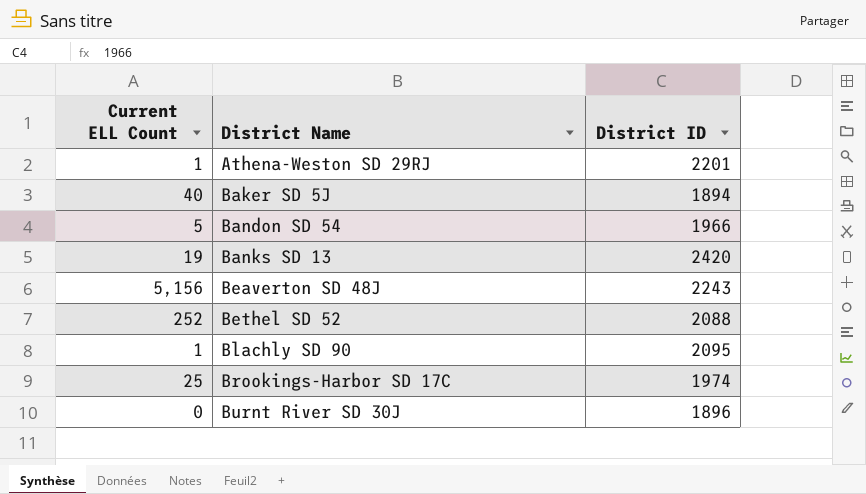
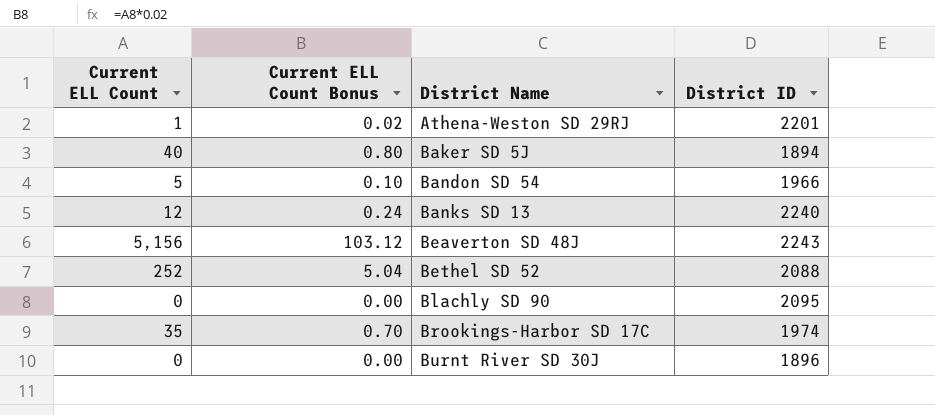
column Current ELL Count Bonus | formula: none -> [Current ELL Count] * 0.02
Banks SD 13 | Current ELL Count: 19 -> 12
Banks SD 13 | District ID: 2420 -> 2240
Blachly SD 90 | Current ELL Count: 1 -> 0
Brookings-Harbor SD 17C | Current ELL Count: 25 -> 35

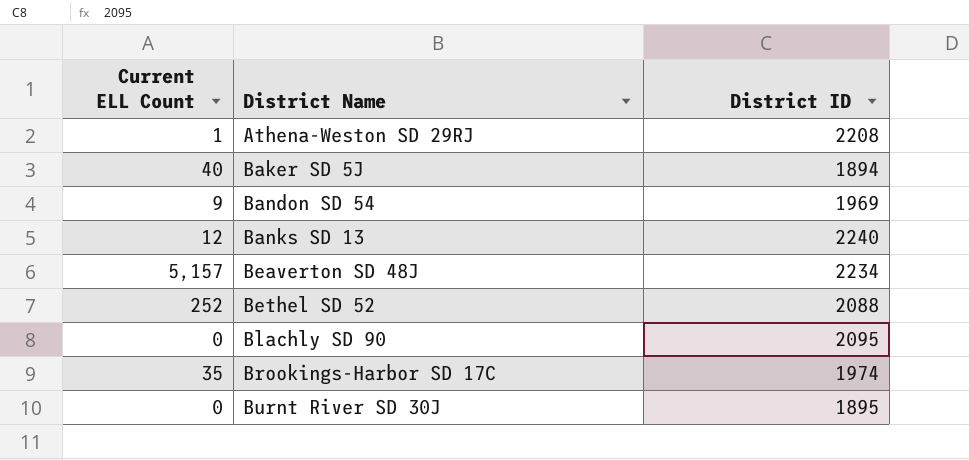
column Current ELL Count Bonus | formula: [Current ELL Count] * 0.02 -> none
Athena-Weston SD 29RJ | District ID: 2201 -> 2208
Bandon SD 54 | Current ELL Count: 5 -> 9
Bandon SD 54 | District ID: 1966 -> 1969
Beaverton SD 48J | Current ELL Count: 5,156 -> 5,157
Beaverton SD 48J | District ID: 2243 -> 2234
Burnt River SD 30J | District ID: 1896 -> 1895

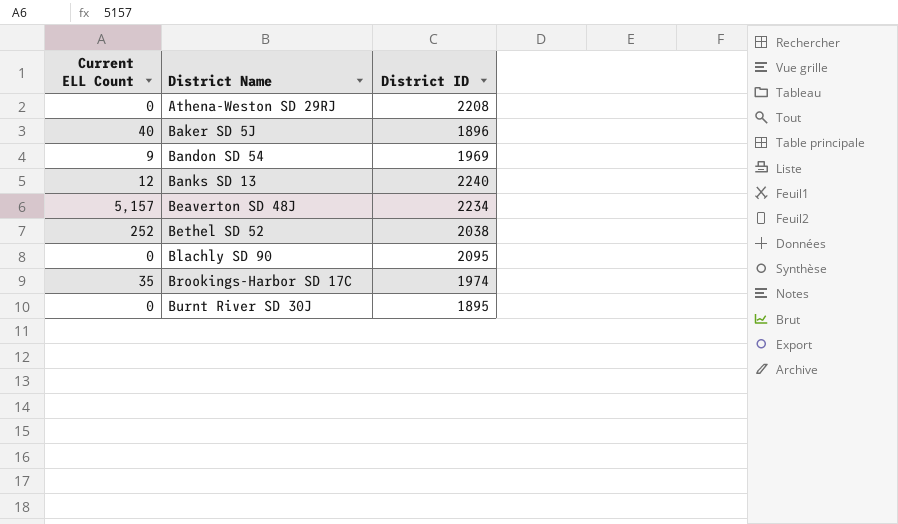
Athena-Weston SD 29RJ | Current ELL Count: 1 -> 0
Baker SD 5J | District ID: 1894 -> 1896
Bethel SD 52 | District ID: 2088 -> 2038

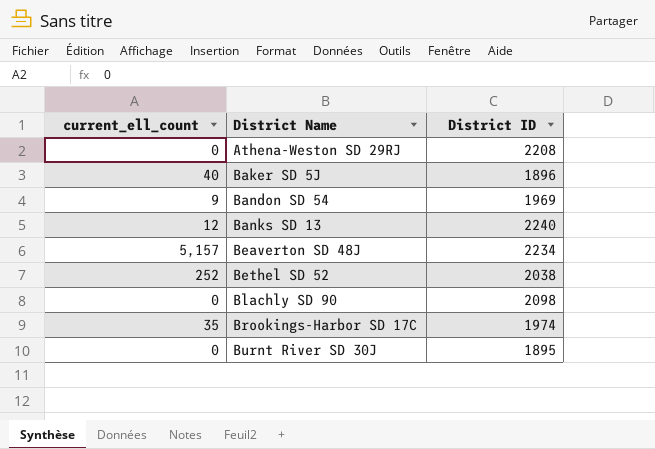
column name: Current ELL Count -> current_ell_count
Blachly SD 90 | District ID: 2095 -> 2098

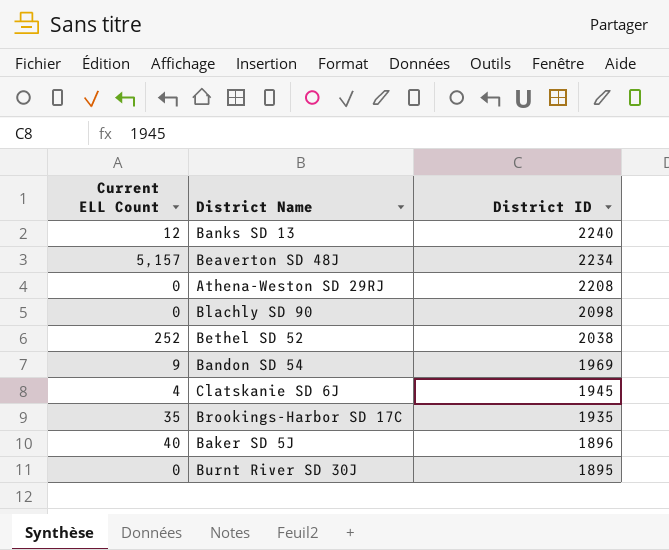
row order: District Name ascending -> District ID descending
column name: current_ell_count -> Current ELL Count
row Clatskanie SD 6J: none -> 4 | 1945
Brookings-Harbor SD 17C | District ID: 1974 -> 1935

